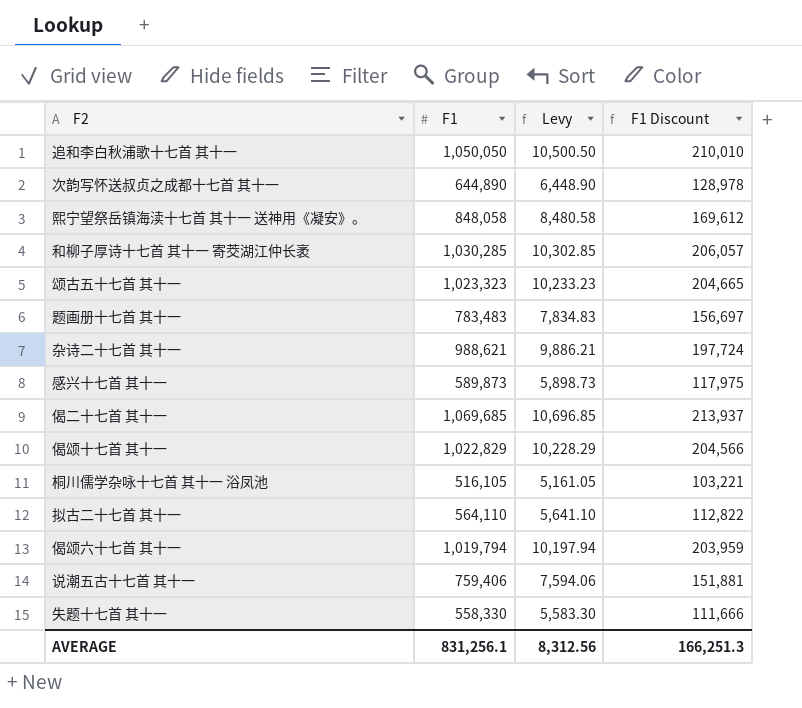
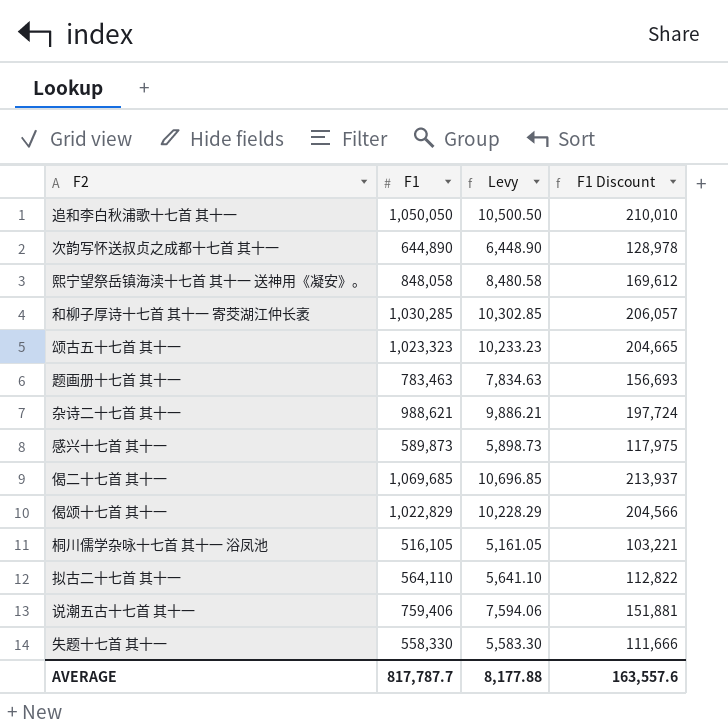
row 偈颂六十七首 其十一: 1,019,794 | 10,197.94 | 203,959 -> none
题画册十七首 其十一 | F1: 783,483 -> 783,463
题画册十七首 其十一 | Levy: 7,834.83 -> 7,834.63
题画册十七首 其十一 | F1 Discount: 156,697 -> 156,693
AVERAGE | F1: 831,256.1 -> 817,787.7
AVERAGE | Levy: 8,312.56 -> 8,177.88
AVERAGE | F1 Discount: 166,251.3 -> 163,557.6

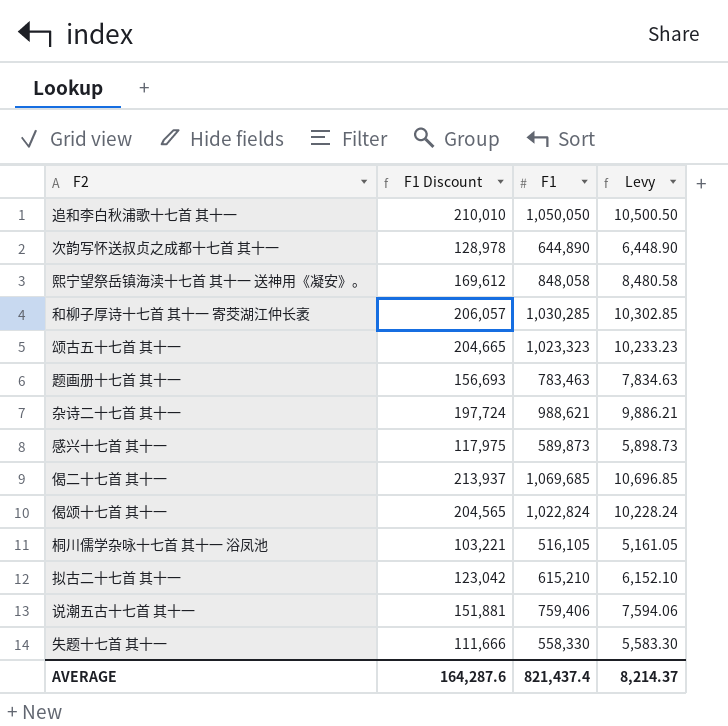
column F1 Discount | position: 4 -> 2
偈颂十七首 其十一 | F1 Discount: 204,566 -> 204,565
偈颂十七首 其十一 | F1: 1,022,829 -> 1,022,824
偈颂十七首 其十一 | Levy: 10,228.29 -> 10,228.24
拟古二十七首 其十一 | F1 Discount: 112,822 -> 123,042
拟古二十七首 其十一 | F1: 564,110 -> 615,210
拟古二十七首 其十一 | Levy: 5,641.10 -> 6,152.10
AVERAGE | F1 Discount: 163,557.6 -> 164,287.6
AVERAGE | F1: 817,787.7 -> 821,437.4
AVERAGE | Levy: 8,177.88 -> 8,214.37

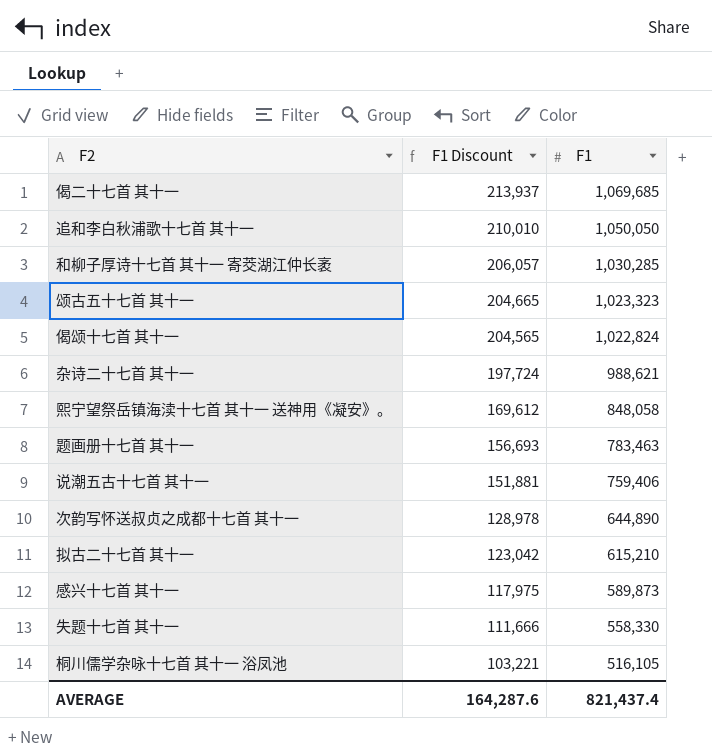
row order: none -> F1 Discount descending
column Levy | formula: [F1] * 0.01 -> none

